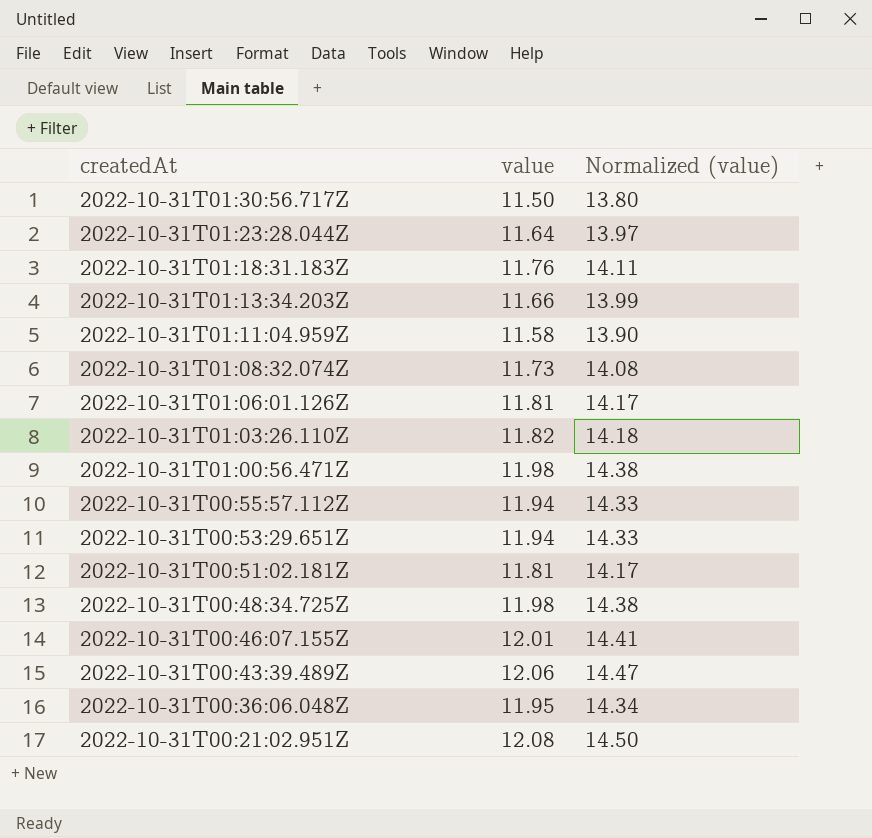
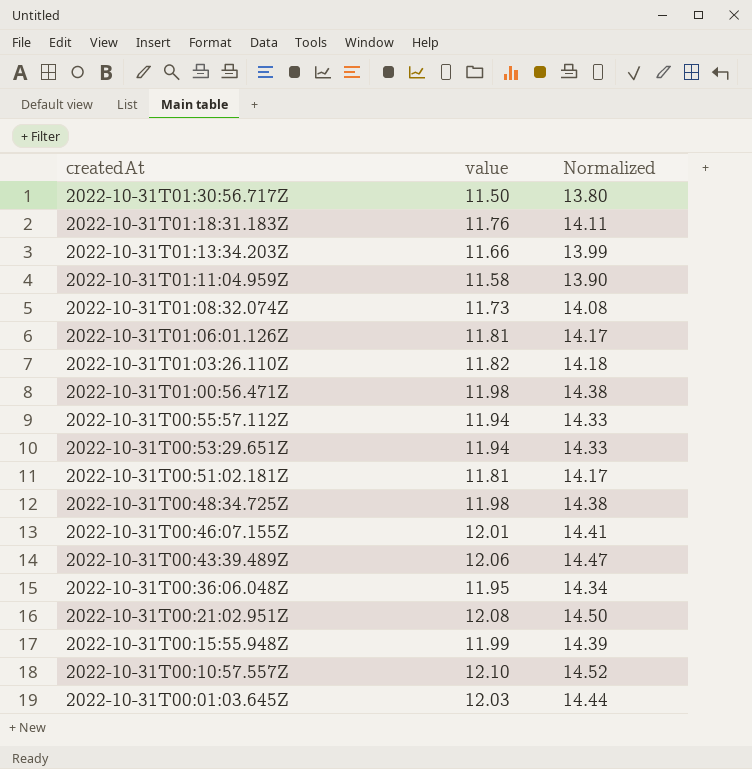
column name: Normalized (value) -> Normalized
row 2022-10-31T01:23:28.044Z: 11.64 | 13.97 -> none
row 2022-10-31T00:15:55.948Z: none -> 11.99 | 14.39
row 2022-10-31T00:10:57.557Z: none -> 12.10 | 14.52
row 2022-10-31T00:01:03.645Z: none -> 12.03 | 14.44

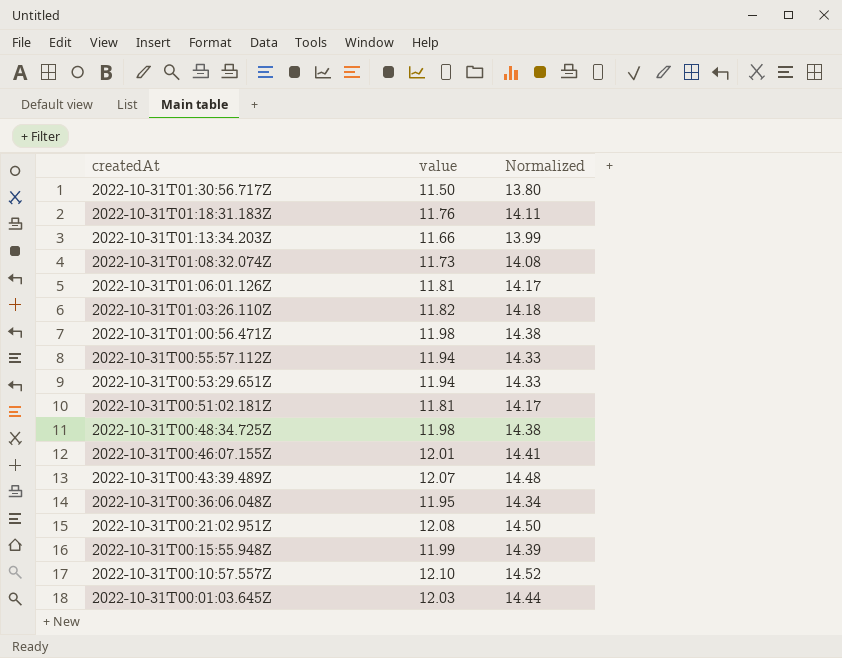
row 2022-10-31T01:11:04.959Z: 11.58 | 13.90 -> none
2022-10-31T00:43:39.489Z | value: 12.06 -> 12.07
2022-10-31T00:43:39.489Z | Normalized: 14.47 -> 14.48

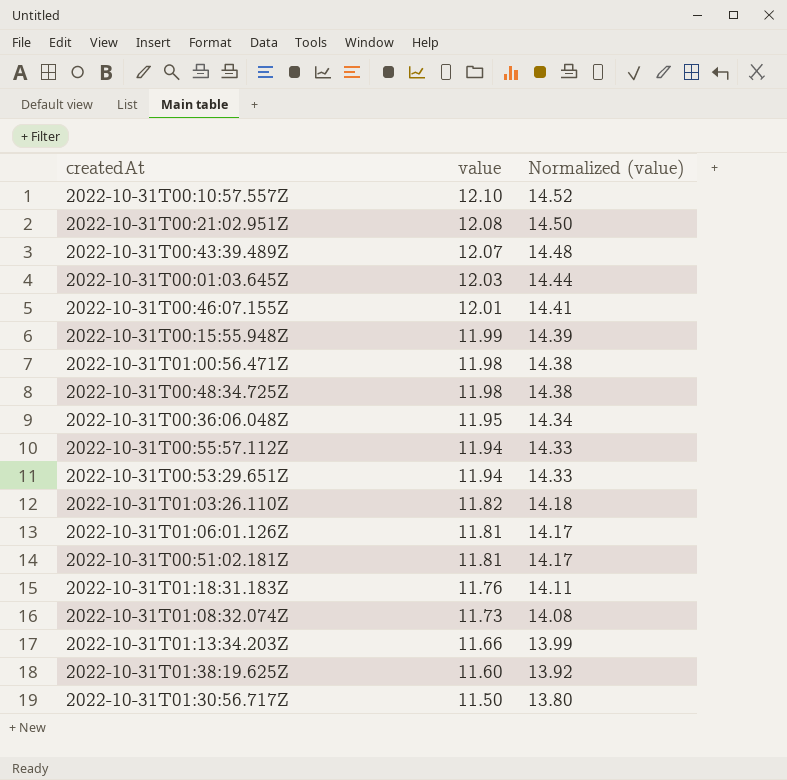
row order: createdAt descending -> value descending
column name: Normalized -> Normalized (value)
row 2022-10-31T01:38:19.625Z: none -> 11.60 | 13.92

